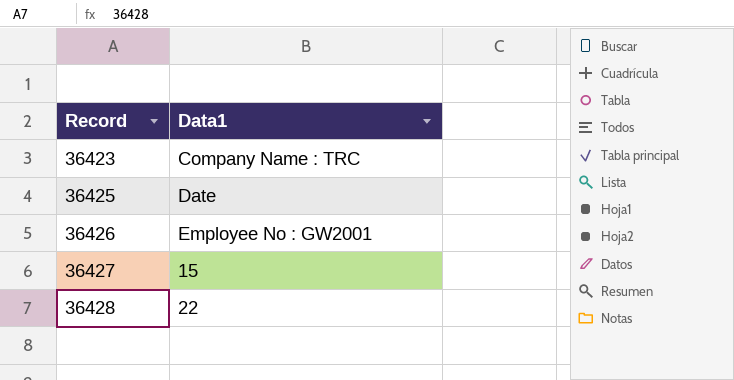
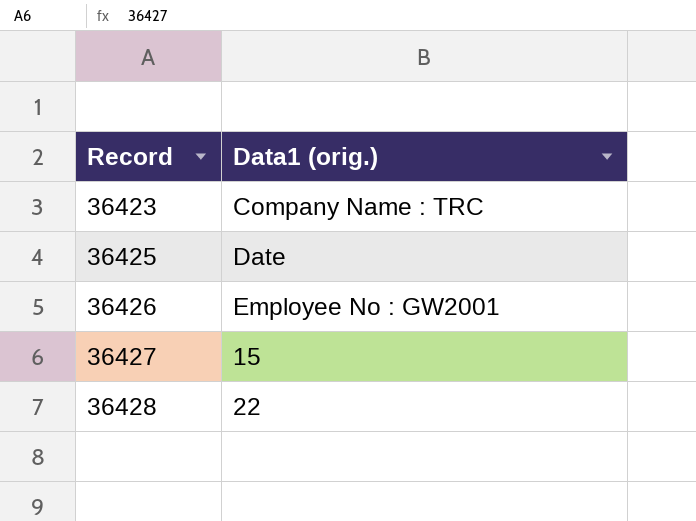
column name: Data1 -> Data1 (orig.)

